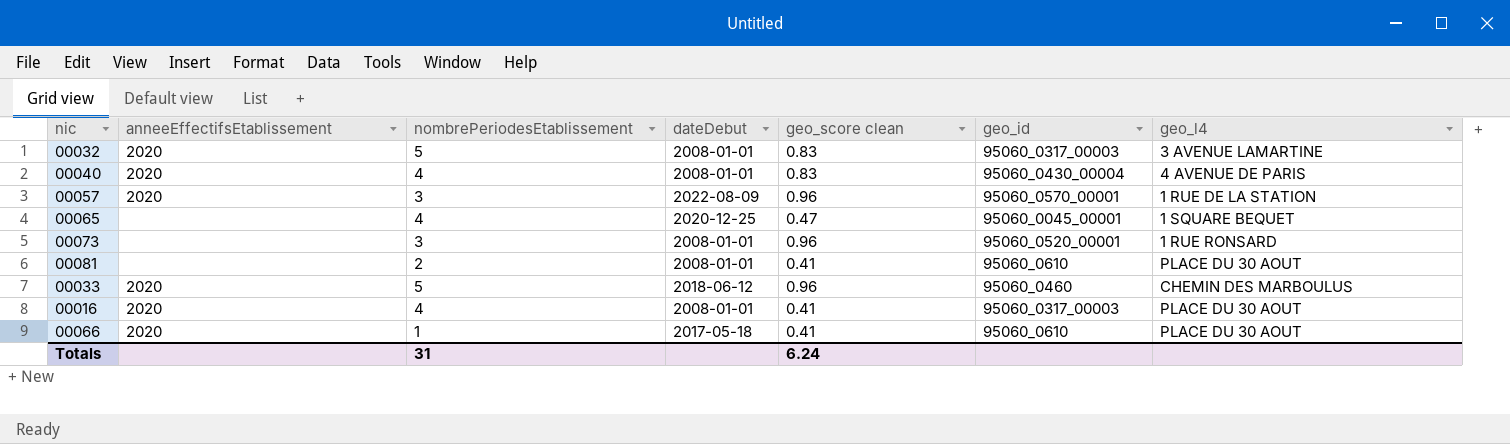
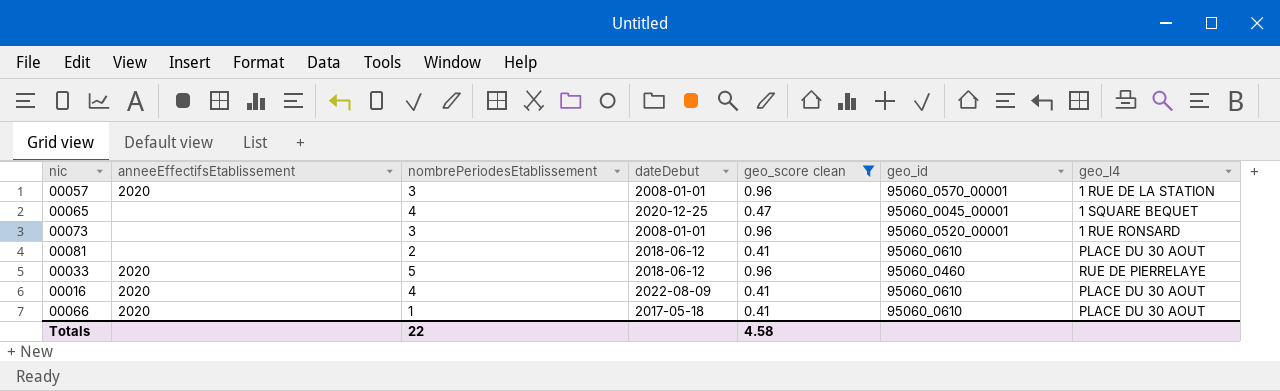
filter: none -> geo_score clean != 0.83
00057 | dateDebut: 2022-08-09 -> 2008-01-01
00081 | dateDebut: 2008-01-01 -> 2018-06-12
00033 | geo_l4: CHEMIN DES MARBOULUS -> RUE DE PIERRELAYE
00016 | dateDebut: 2008-01-01 -> 2022-08-09
00016 | geo_id: 95060_0317_00003 -> 95060_0610
Totals | nombrePeriodesEtablissement: 31 -> 22
Totals | geo_score clean: 6.24 -> 4.58

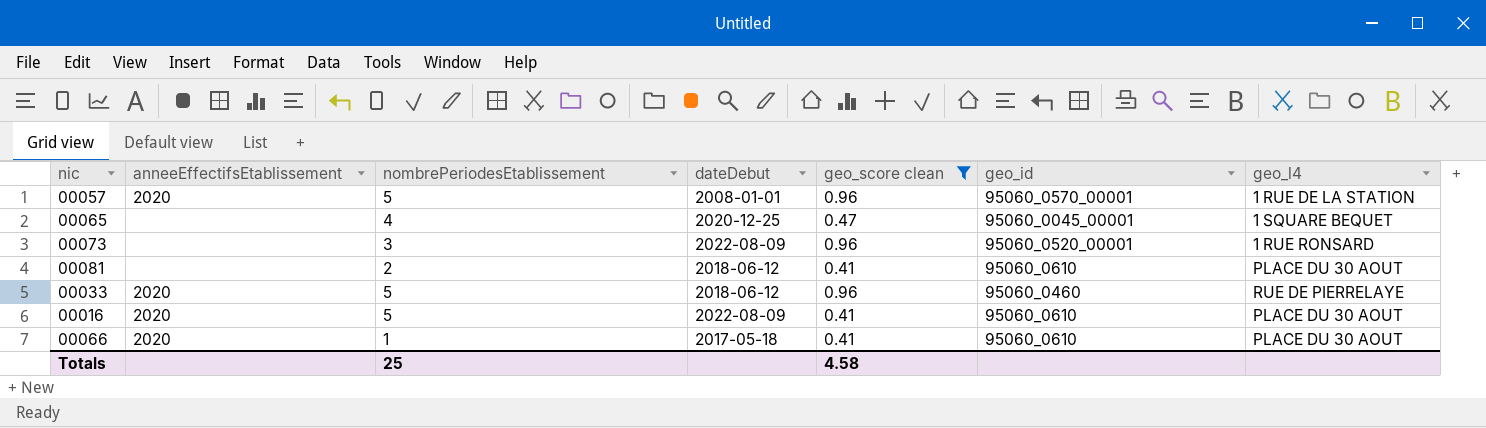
00057 | nombrePeriodesEtablissement: 3 -> 5
00073 | dateDebut: 2008-01-01 -> 2022-08-09
00016 | nombrePeriodesEtablissement: 4 -> 5
Totals | nombrePeriodesEtablissement: 22 -> 25

